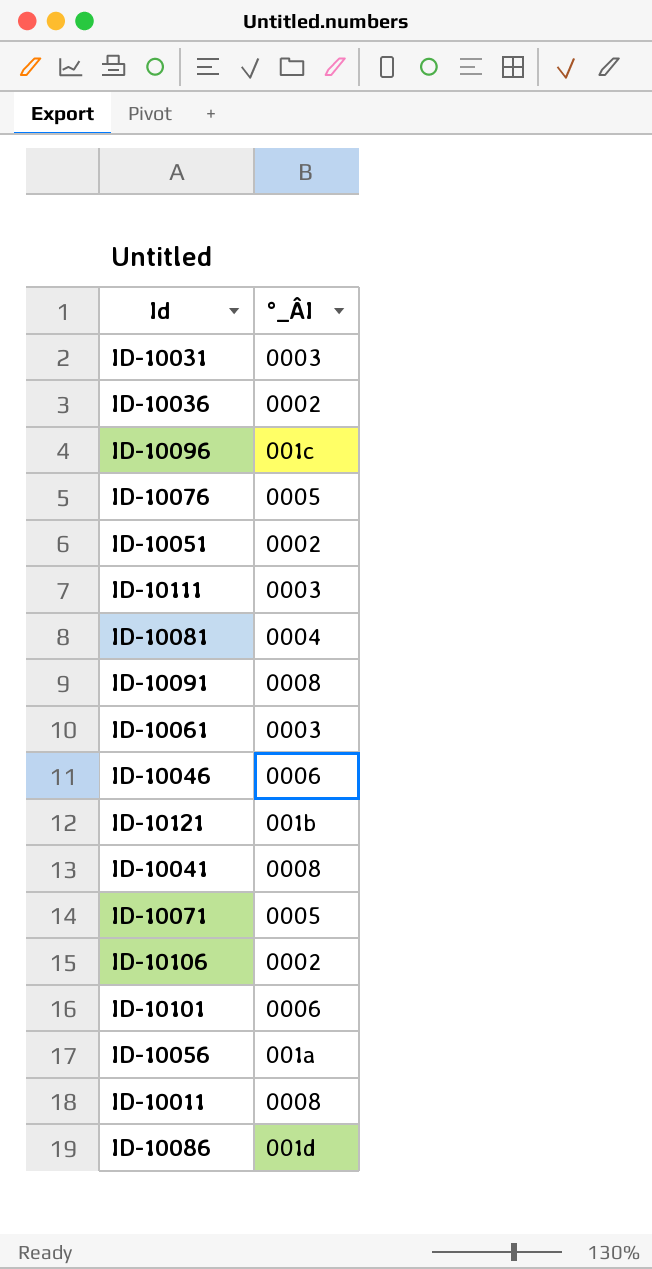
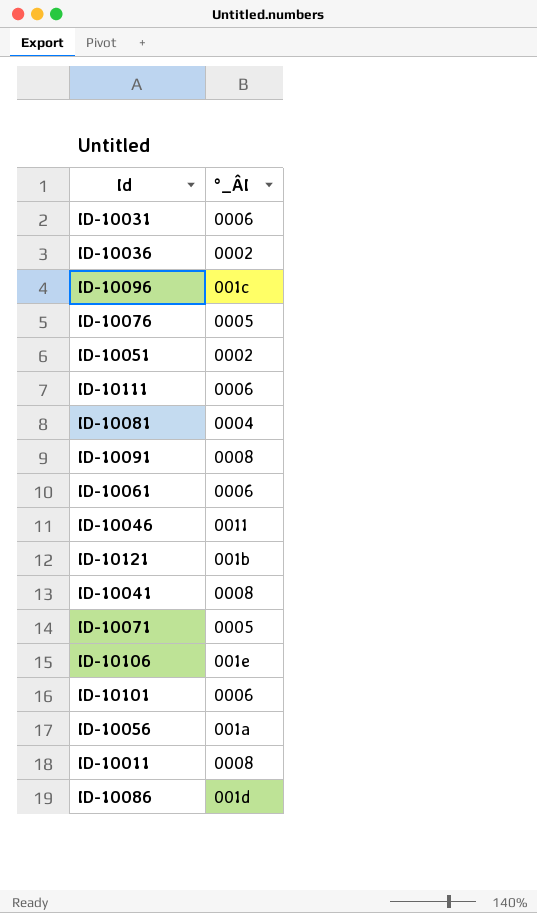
ID-10031 | °_ÂI: 0003 -> 0006
ID-10111 | °_ÂI: 0003 -> 0006
ID-10061 | °_ÂI: 0003 -> 0006
ID-10046 | °_ÂI: 0006 -> 0011
ID-10106 | °_ÂI: 0002 -> 001e

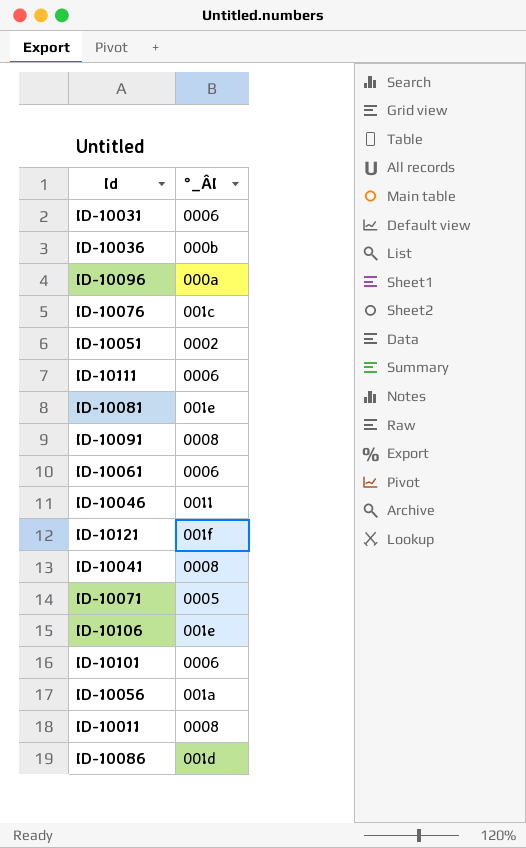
ID-10036 | °_ÂI: 0002 -> 000b
ID-10096 | °_ÂI: 001c -> 000a
ID-10076 | °_ÂI: 0005 -> 001c
ID-10081 | °_ÂI: 0004 -> 001e
ID-10121 | °_ÂI: 001b -> 001f

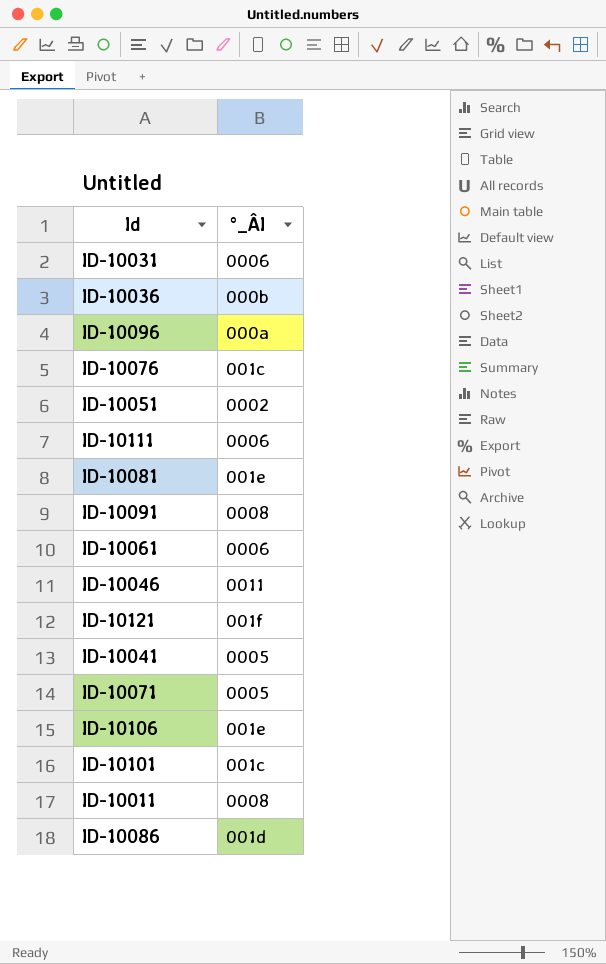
row ID-10056: 001a -> none
ID-10041 | °_ÂI: 0008 -> 0005
ID-10101 | °_ÂI: 0006 -> 001c

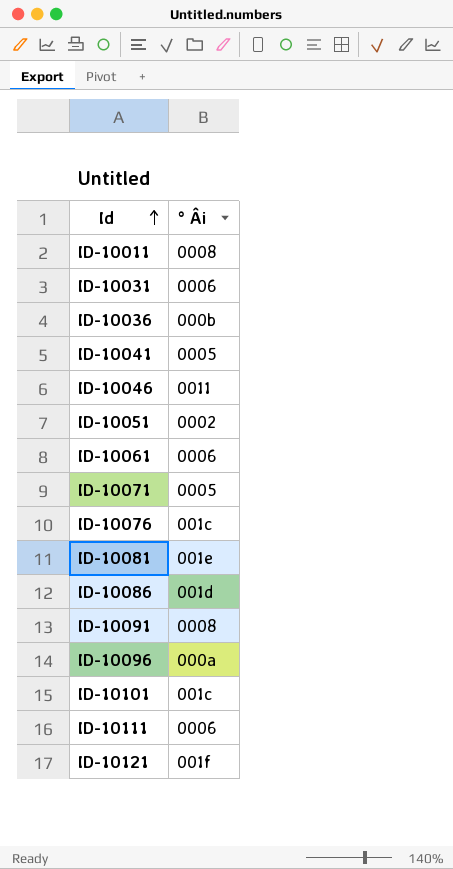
row order: none -> Id ascending
column name: °_ÂI -> ° Âi
row ID-10106: 001e -> none

